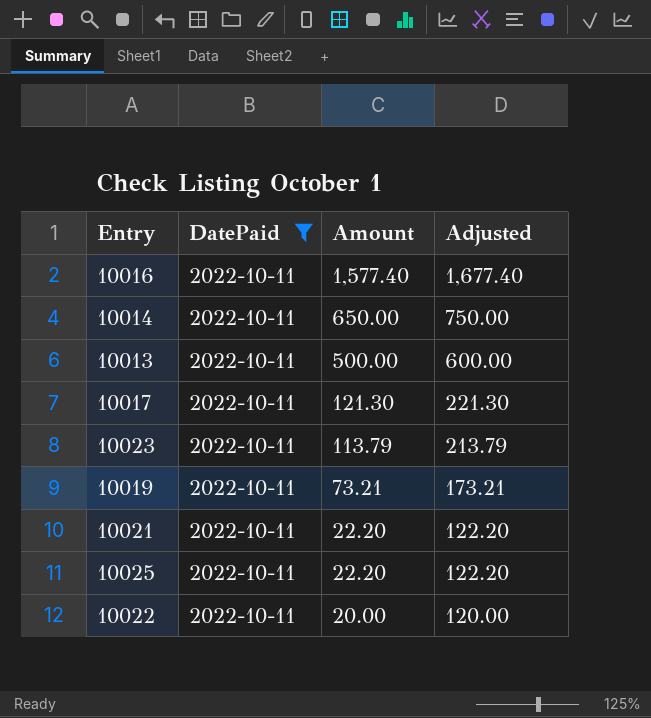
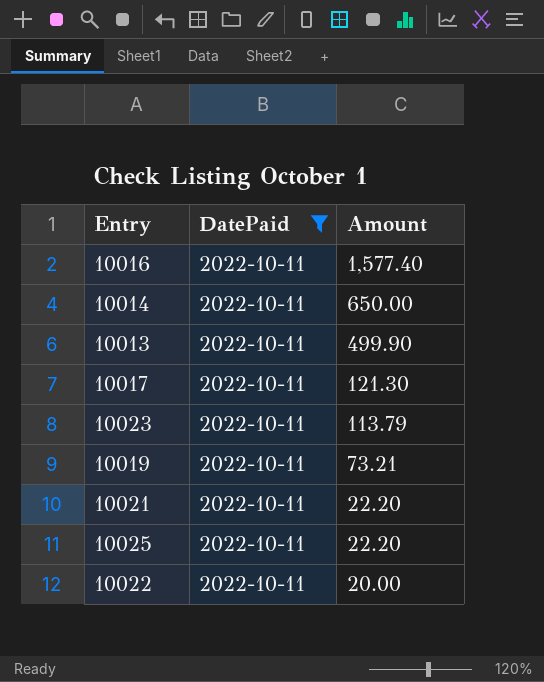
column Adjusted | formula: [Amount] + 100 -> none
10013 | Amount: 500.00 -> 499.90

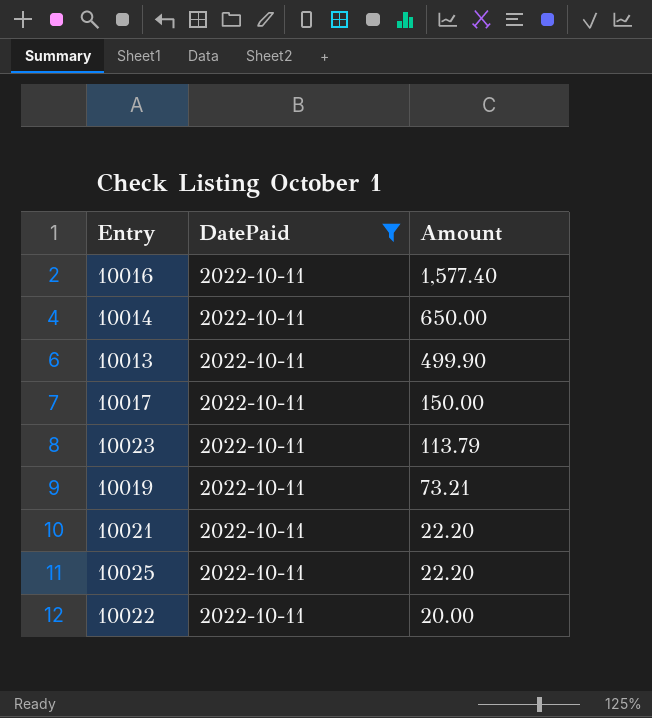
10017 | Amount: 121.30 -> 150.00

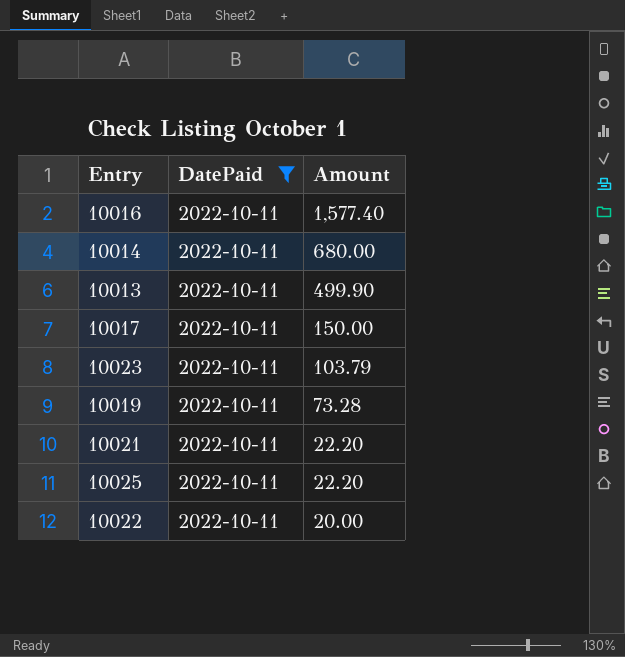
10014 | Amount: 650.00 -> 680.00
10023 | Amount: 113.79 -> 103.79
10019 | Amount: 73.21 -> 73.28

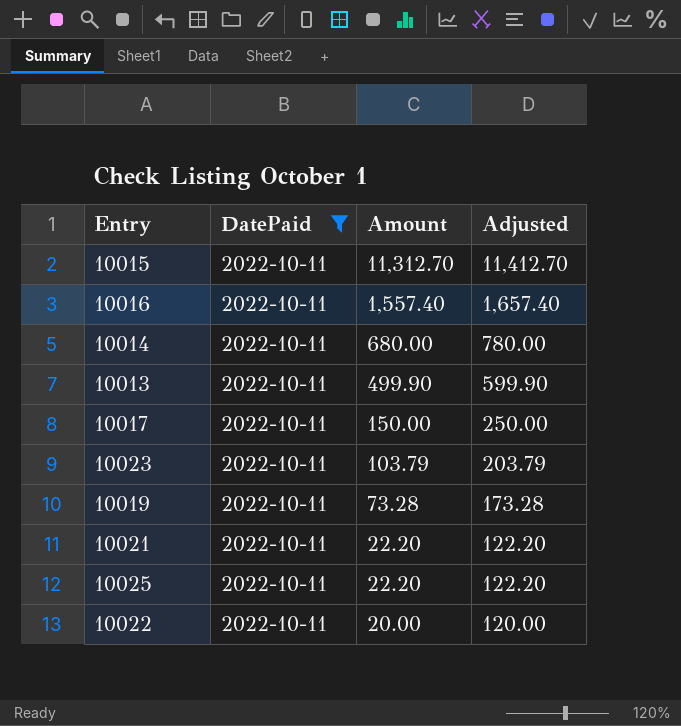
column Adjusted | formula: none -> [Amount] + 100
row 10015: none -> 2022-10-11 | 11,312.70 | 11,412.70
10016 | Amount: 1,577.40 -> 1,557.40

